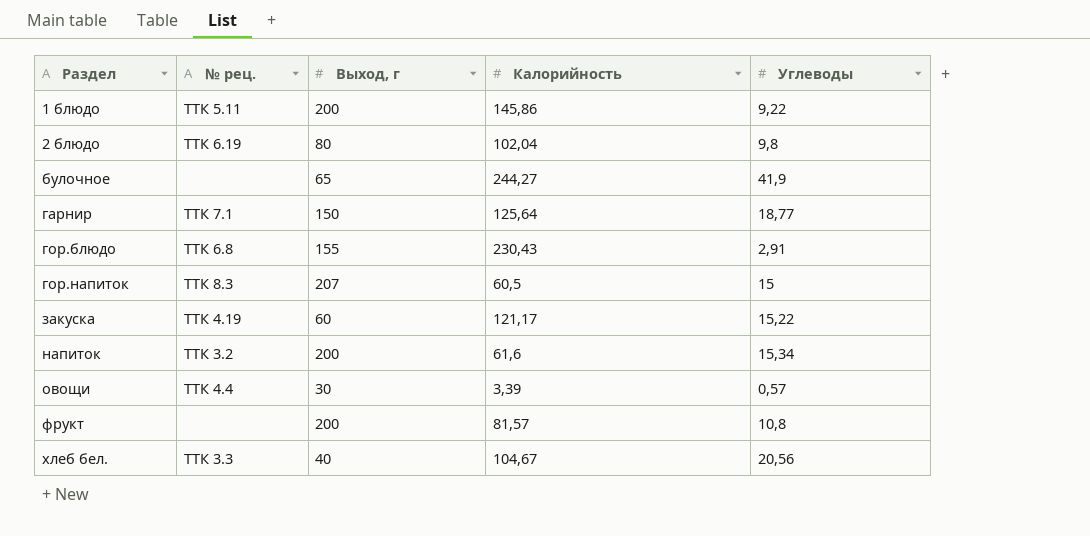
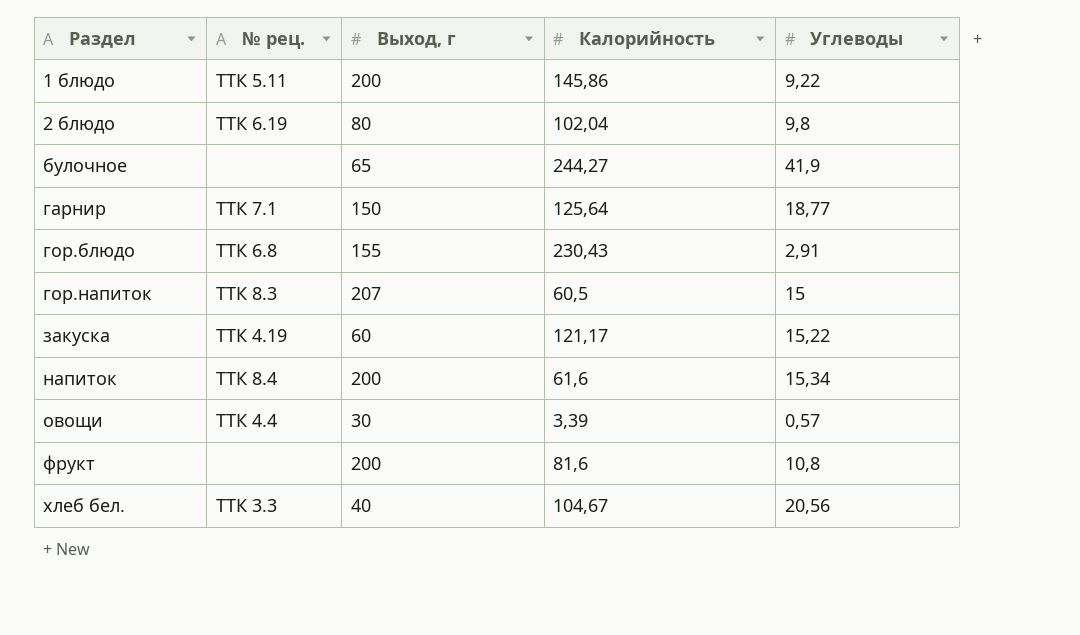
напиток | № рец.: ТТК 3.2 -> ТТК 8.4
фрукт | Калорийность: 81,57 -> 81,6

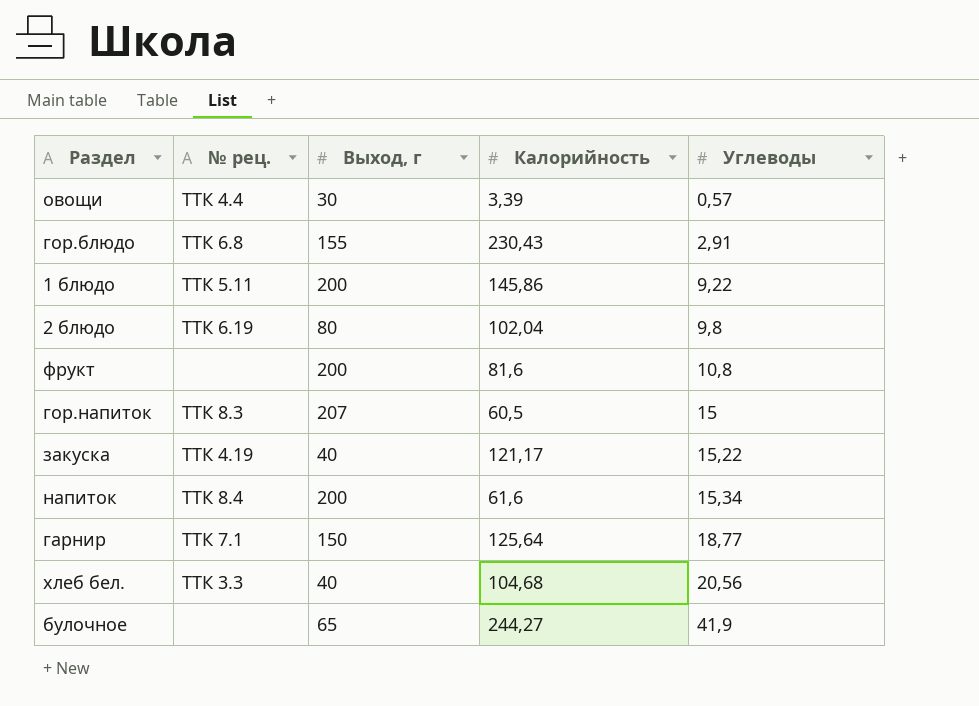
row order: Раздел ascending -> Углеводы ascending
закуска | Выход, г: 60 -> 40
хлеб бел. | Калорийность: 104,67 -> 104,68

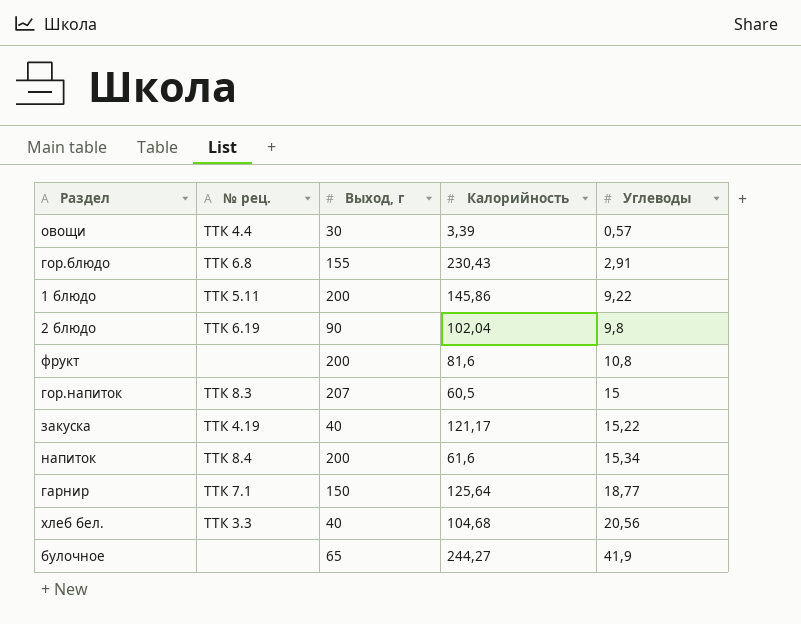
2 блюдо | Выход, г: 80 -> 90

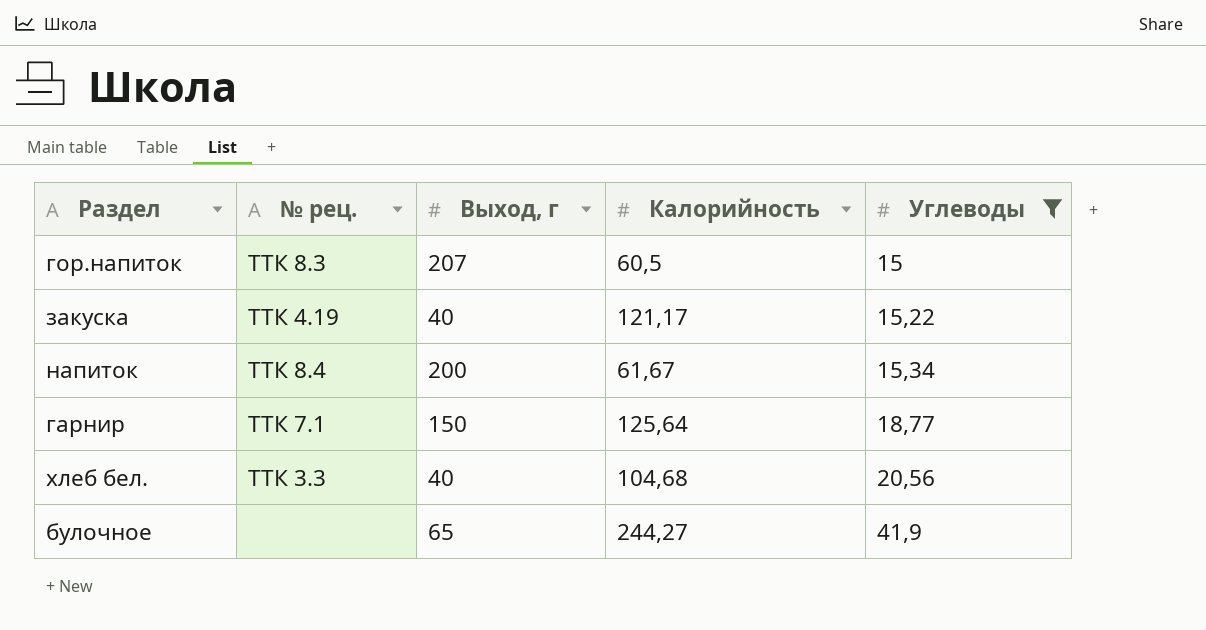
filter: none -> Углеводы >= 15
напиток | Калорийность: 61,6 -> 61,67

